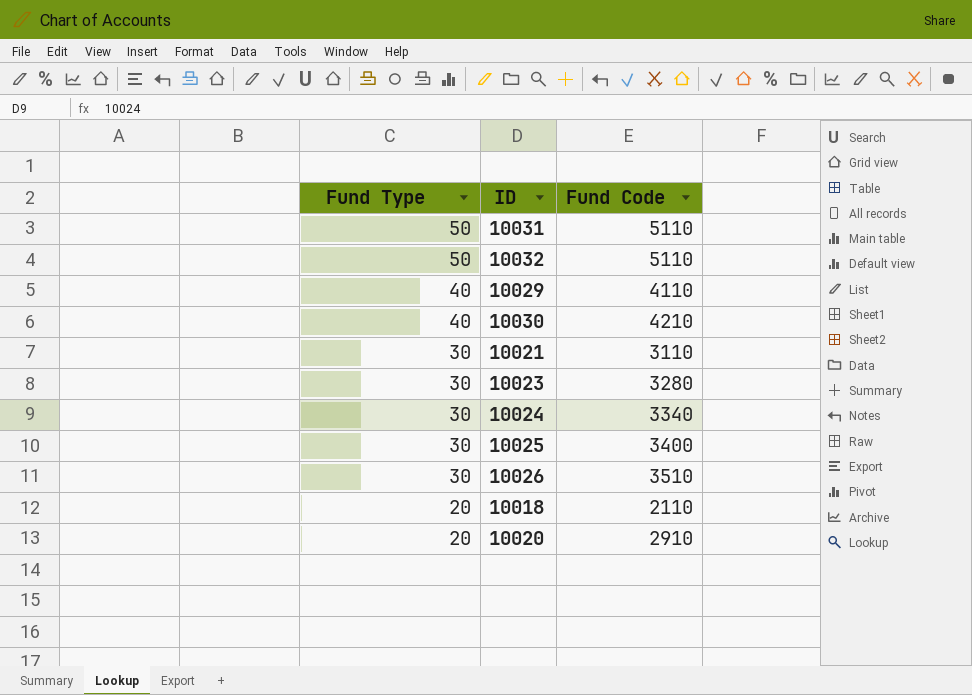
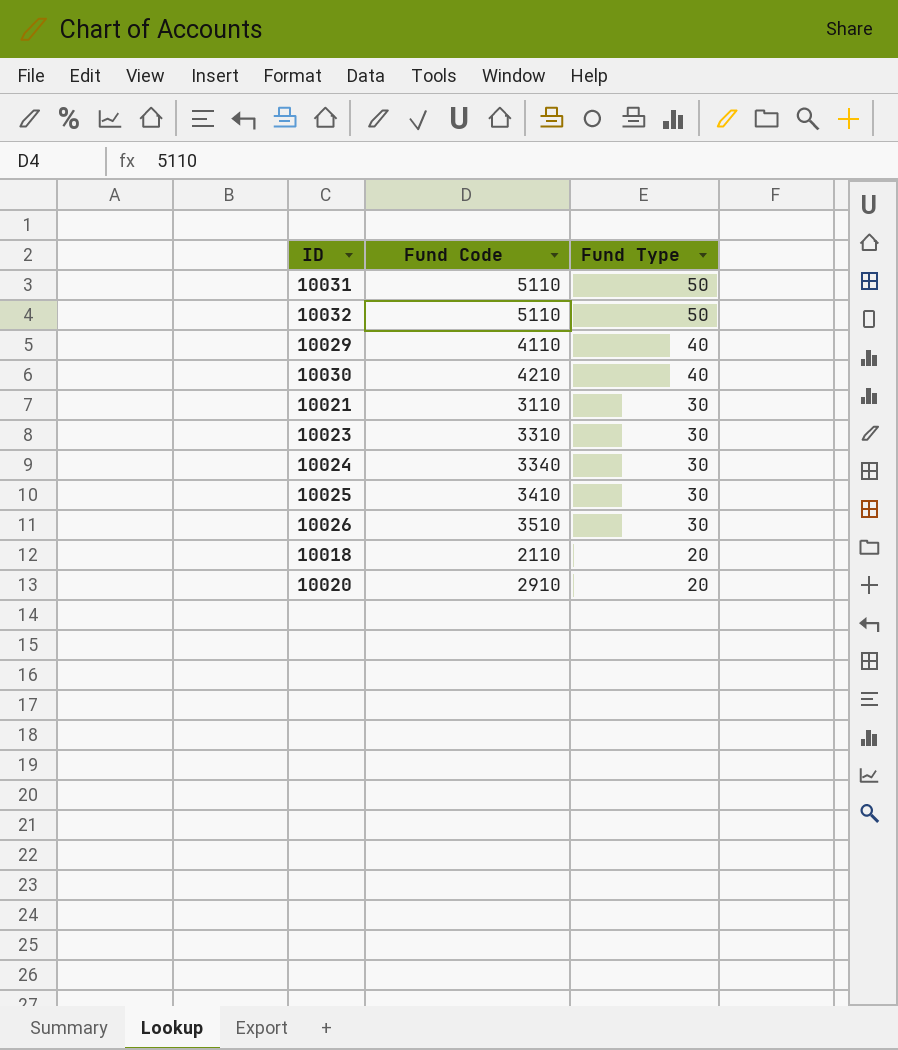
column Fund Type | position: 1 -> 3
10023 | Fund Code: 3280 -> 3310
10025 | Fund Code: 3400 -> 3410

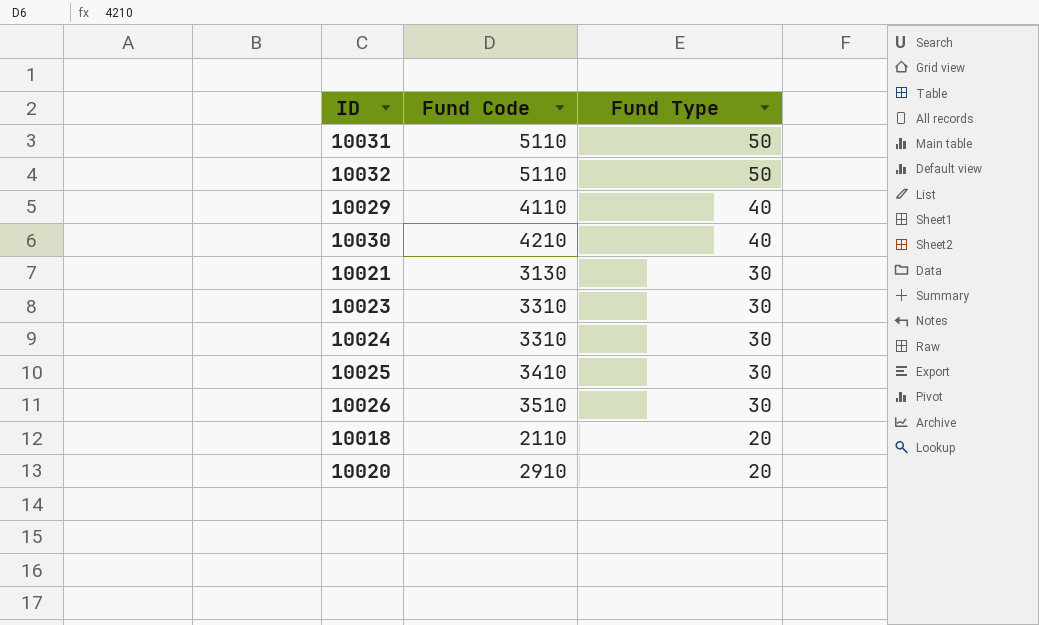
10021 | Fund Code: 3110 -> 3130
10024 | Fund Code: 3340 -> 3310

